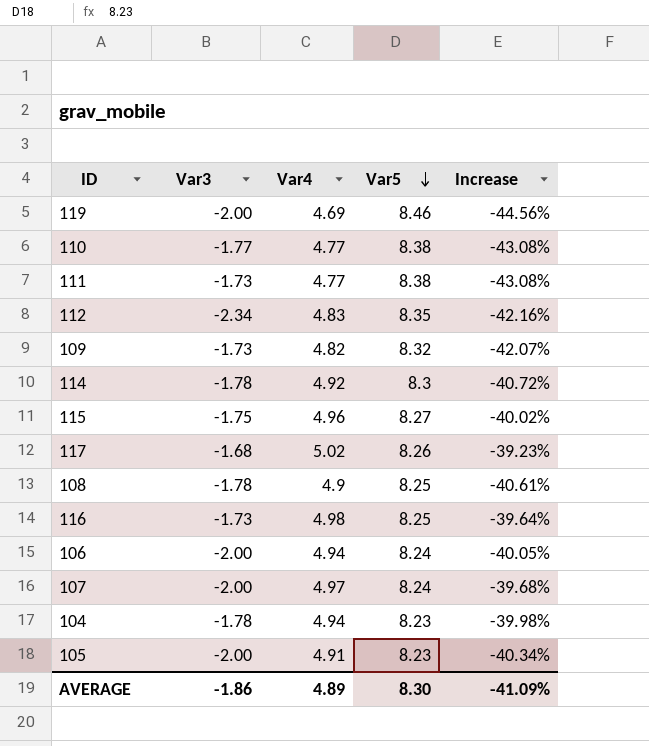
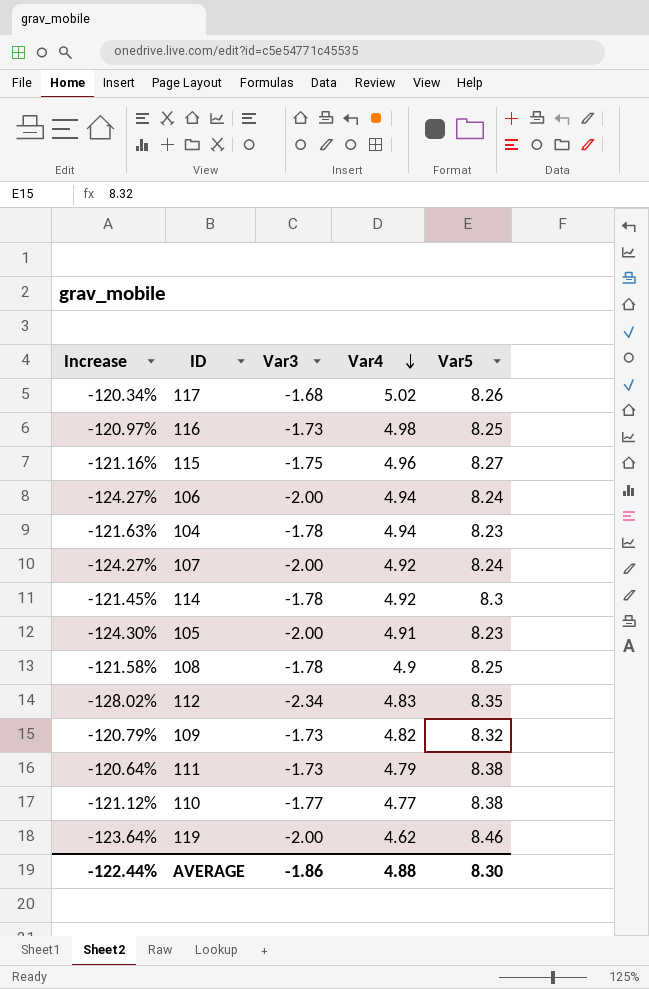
row order: Var5 descending -> Var4 descending
column Increase | formula: ([Var4] - [Var5]) / [Var5] -> ([Var3] - [Var5]) / [Var5]
column Increase | position: 5 -> 1
107 | Var4: 4.97 -> 4.92
111 | Var4: 4.77 -> 4.79
119 | Var4: 4.69 -> 4.62
AVERAGE | Increase: -41.09% -> -122.44%
AVERAGE | Var4: 4.89 -> 4.88

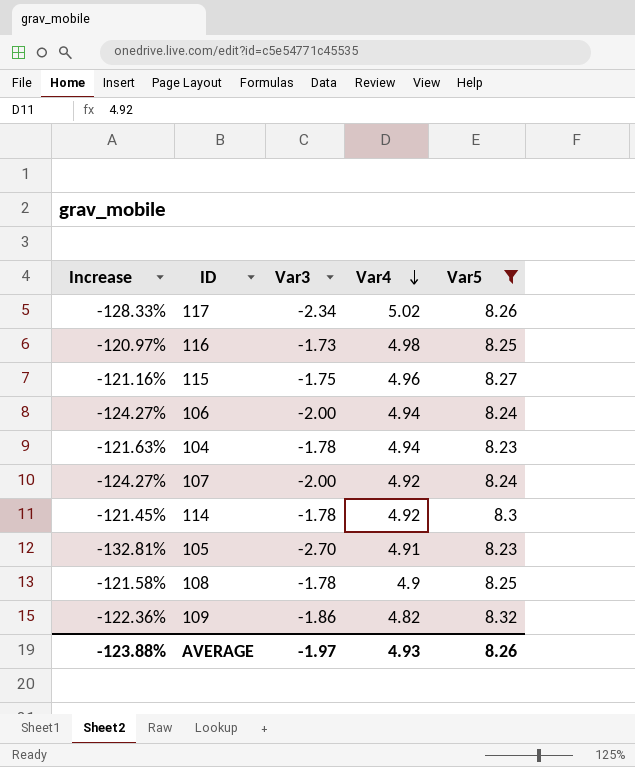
filter: none -> Var5 <= 8.32
117 | Increase: -120.34% -> -128.33%
117 | Var3: -1.68 -> -2.34
105 | Increase: -124.30% -> -132.81%
105 | Var3: -2.00 -> -2.70
109 | Increase: -120.79% -> -122.36%
109 | Var3: -1.73 -> -1.86
AVERAGE | Increase: -122.44% -> -123.88%
AVERAGE | Var3: -1.86 -> -1.97
AVERAGE | Var4: 4.88 -> 4.93
AVERAGE | Var5: 8.30 -> 8.26

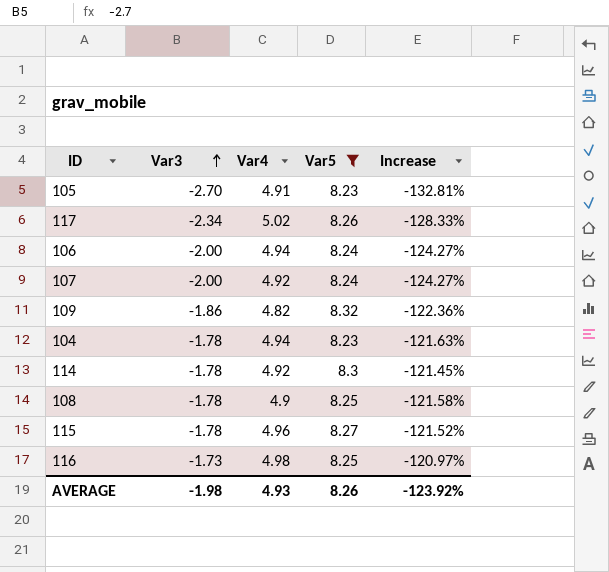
row order: Var4 descending -> Var3 ascending
column Increase | position: 1 -> 5
115 | Var3: -1.75 -> -1.78
115 | Increase: -121.16% -> -121.52%
AVERAGE | Var3: -1.97 -> -1.98
AVERAGE | Increase: -123.88% -> -123.92%

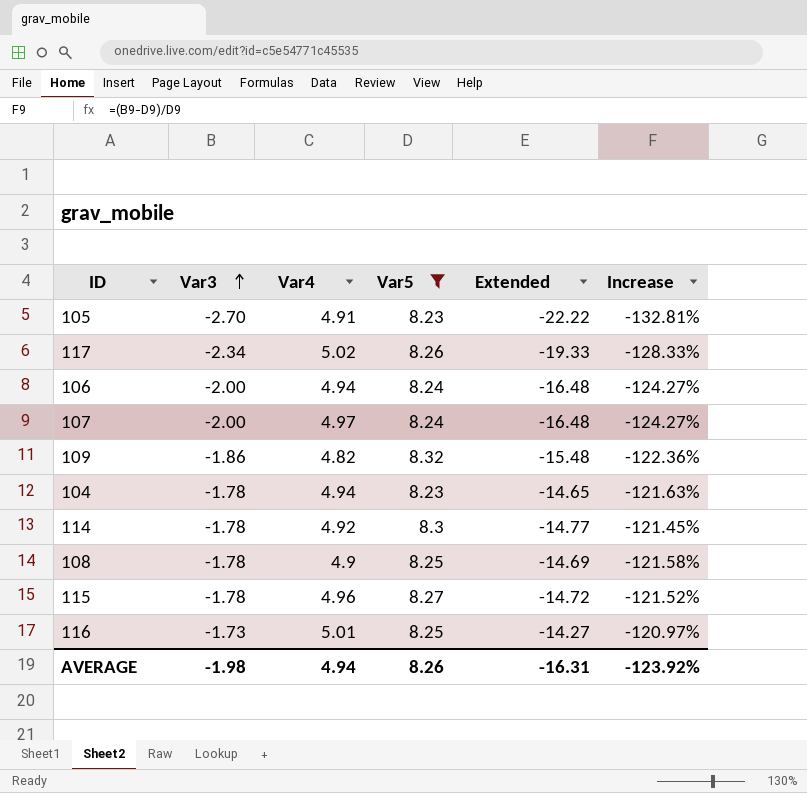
column Extended | formula: none -> [Var3] * [Var5]
107 | Var4: 4.92 -> 4.97
116 | Var4: 4.98 -> 5.01
AVERAGE | Var4: 4.93 -> 4.94

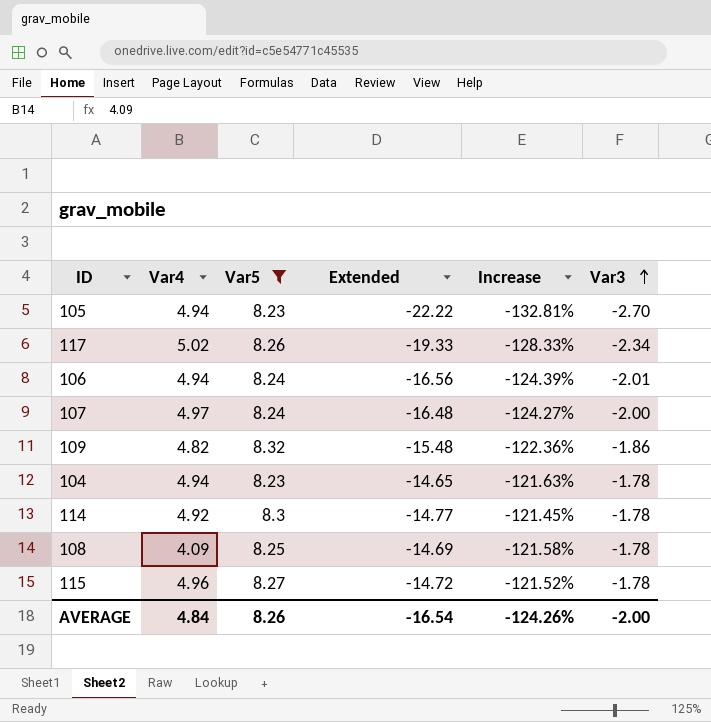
column Var3 | position: 2 -> 6
row 116: -1.73 | 5.01 | 8.25 | -14.27 | -120.97% -> none
105 | Var4: 4.91 -> 4.94
106 | Extended: -16.48 -> -16.56
106 | Increase: -124.27% -> -124.39%
106 | Var3: -2.00 -> -2.01
108 | Var4: 4.9 -> 4.09
AVERAGE | Var4: 4.94 -> 4.84
AVERAGE | Extended: -16.31 -> -16.54
AVERAGE | Increase: -123.92% -> -124.26%
AVERAGE | Var3: -1.98 -> -2.00

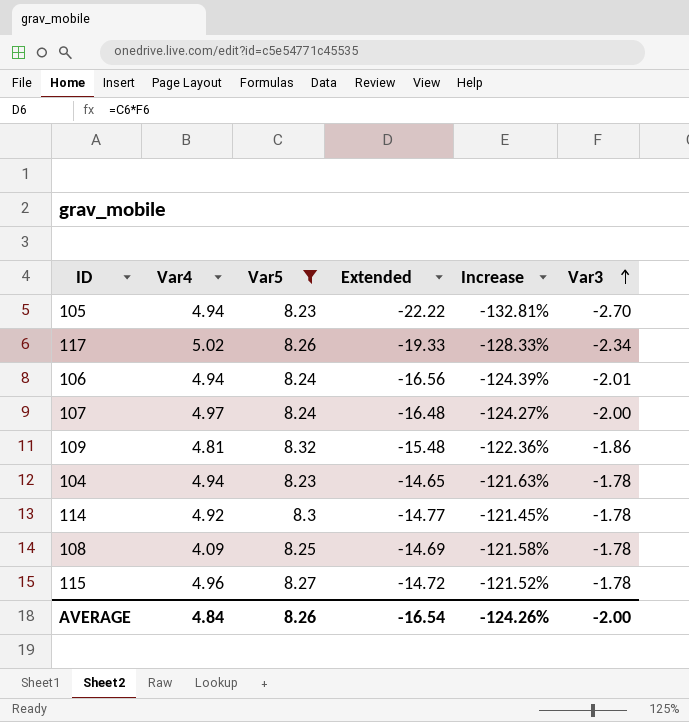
109 | Var4: 4.82 -> 4.81

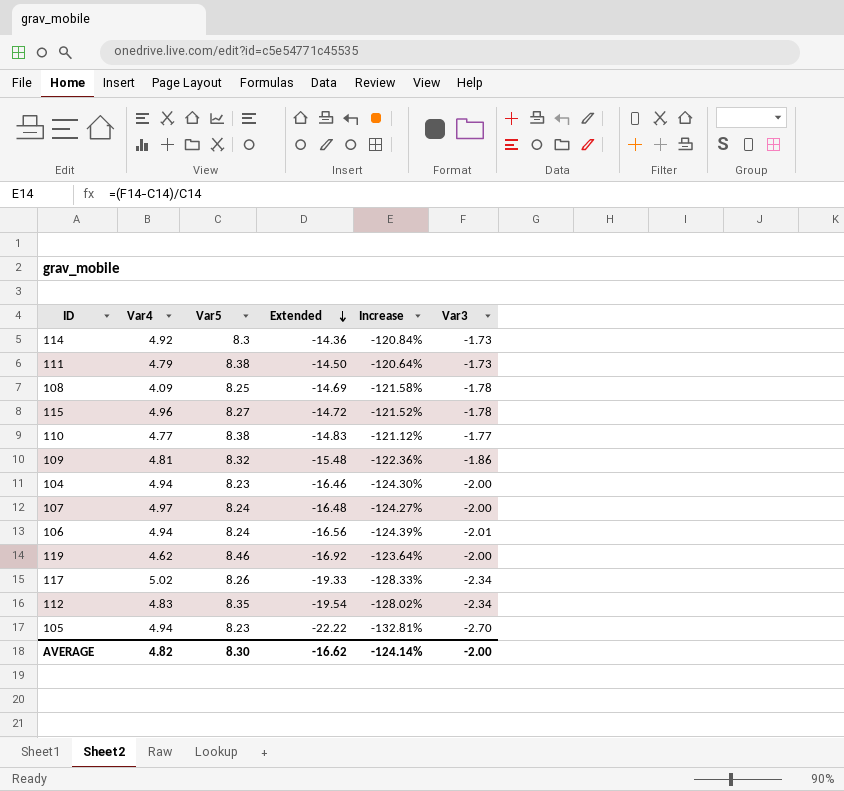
filter: Var5 <= 8.32 -> none
row order: Var3 ascending -> Extended descending
114 | Extended: -14.77 -> -14.36
114 | Increase: -121.45% -> -120.84%
114 | Var3: -1.78 -> -1.73
104 | Extended: -14.65 -> -16.46
104 | Increase: -121.63% -> -124.30%
104 | Var3: -1.78 -> -2.00
AVERAGE | Var4: 4.84 -> 4.82
AVERAGE | Var5: 8.26 -> 8.30
AVERAGE | Extended: -16.54 -> -16.62
AVERAGE | Increase: -124.26% -> -124.14%

